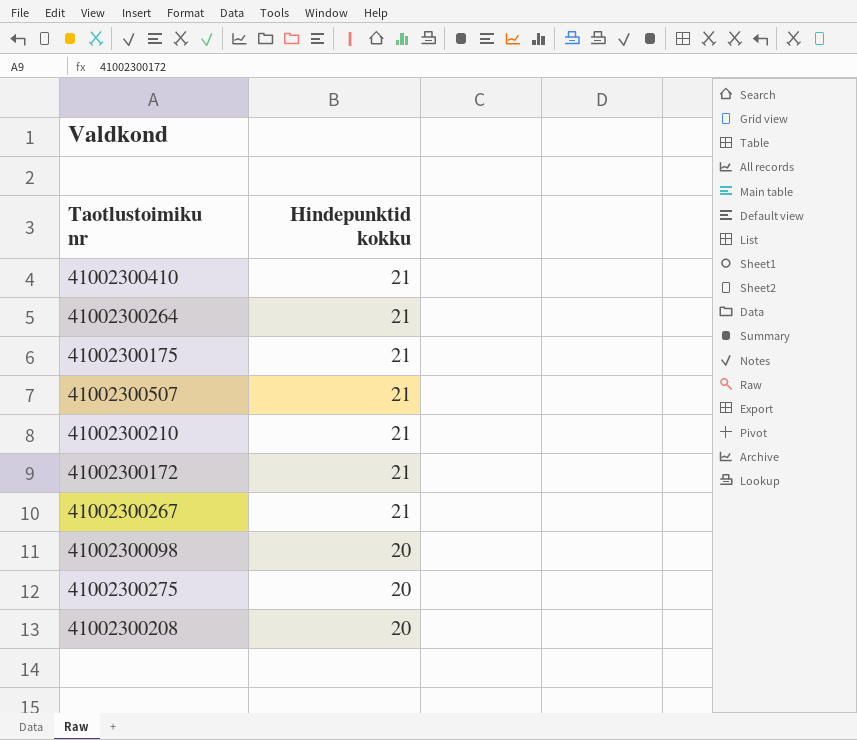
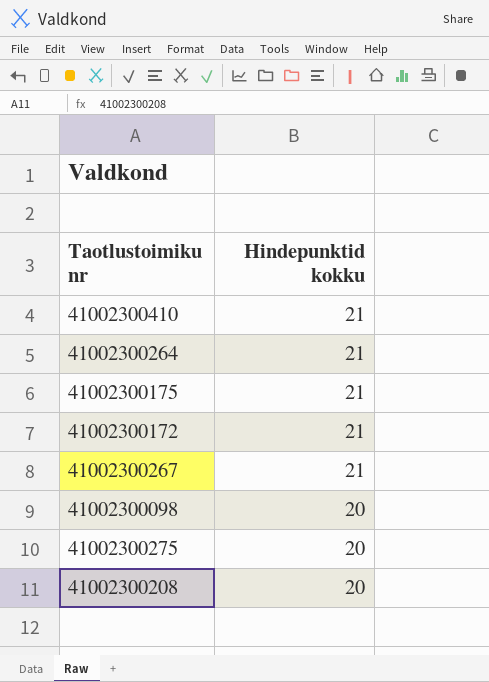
row 41002300507: 21 -> none
row 41002300210: 21 -> none

